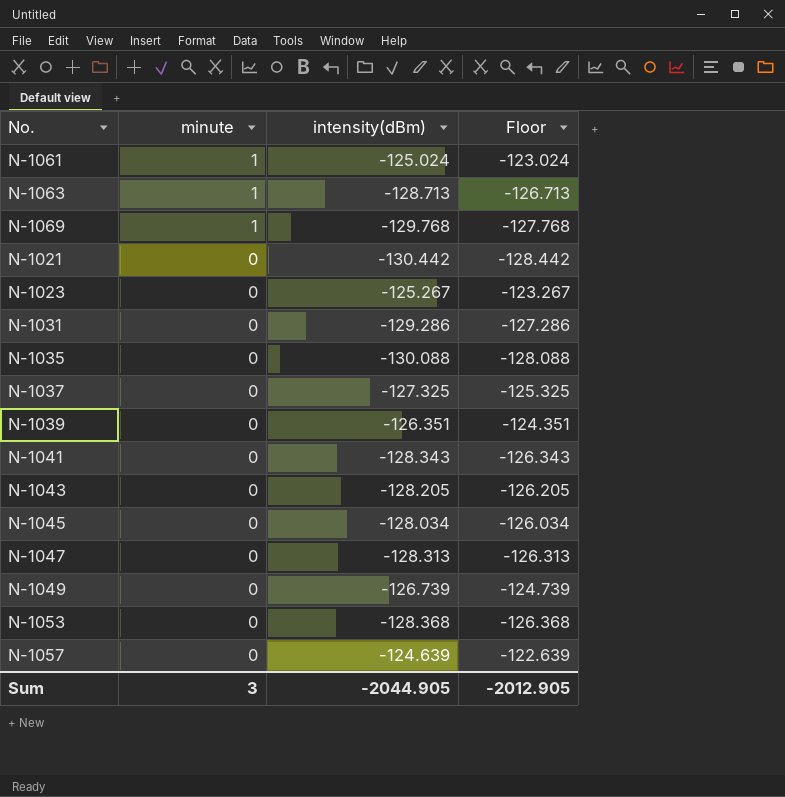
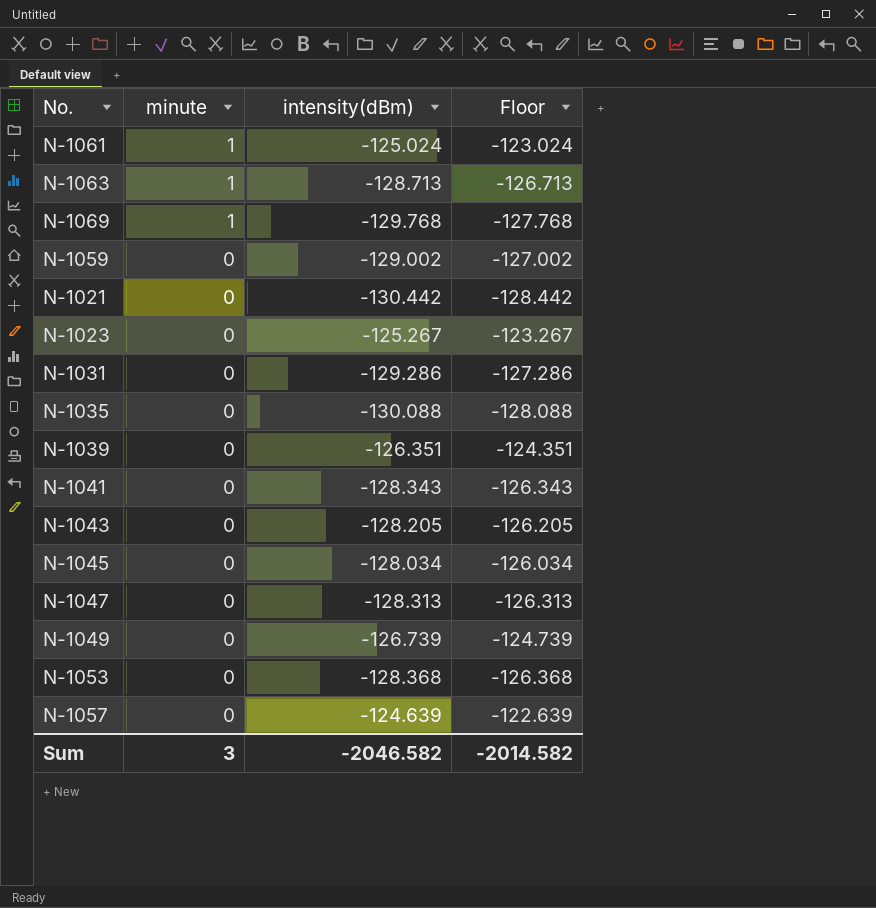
row N-1037: 0 | -127.325 | -125.325 -> none
row N-1059: none -> 0 | -129.002 | -127.002
Sum | intensity(dBm): -2044.905 -> -2046.582
Sum | Floor: -2012.905 -> -2014.582

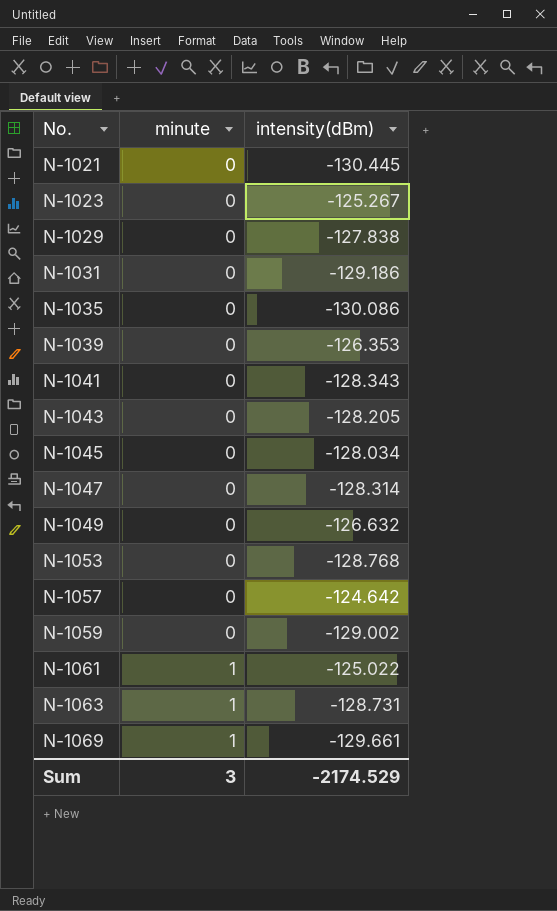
row order: minute descending -> No. ascending
column Floor | formula: [intensity(dBm)] + 2 -> none
N-1021 | intensity(dBm): -130.442 -> -130.445
row N-1029: none -> 0 | -127.838
N-1031 | intensity(dBm): -129.286 -> -129.186
N-1035 | intensity(dBm): -130.088 -> -130.086
N-1039 | intensity(dBm): -126.351 -> -126.353
N-1047 | intensity(dBm): -128.313 -> -128.314
N-1049 | intensity(dBm): -126.739 -> -126.632
N-1053 | intensity(dBm): -128.368 -> -128.768
N-1057 | intensity(dBm): -124.639 -> -124.642
N-1061 | intensity(dBm): -125.024 -> -125.022
N-1063 | intensity(dBm): -128.713 -> -128.731
N-1069 | intensity(dBm): -129.768 -> -129.661
Sum | intensity(dBm): -2046.582 -> -2174.529

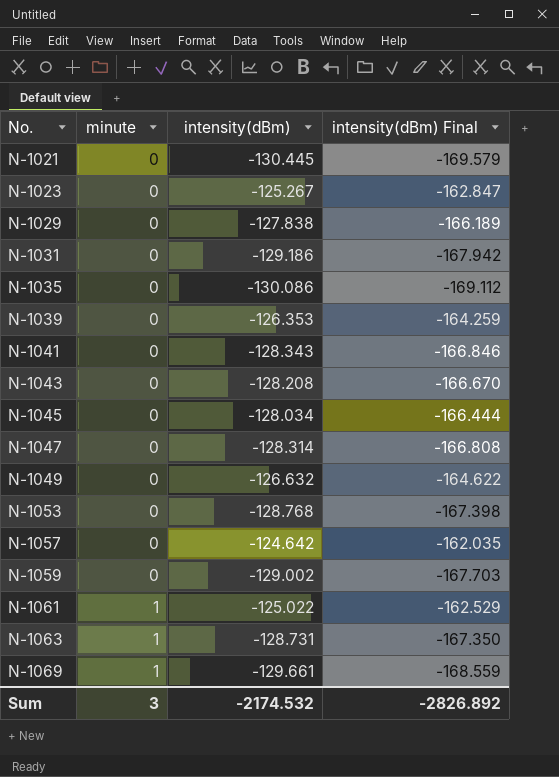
column intensity(dBm) Final | formula: none -> [intensity(dBm)] * 1.3
N-1043 | intensity(dBm): -128.205 -> -128.208
Sum | intensity(dBm): -2174.529 -> -2174.532

